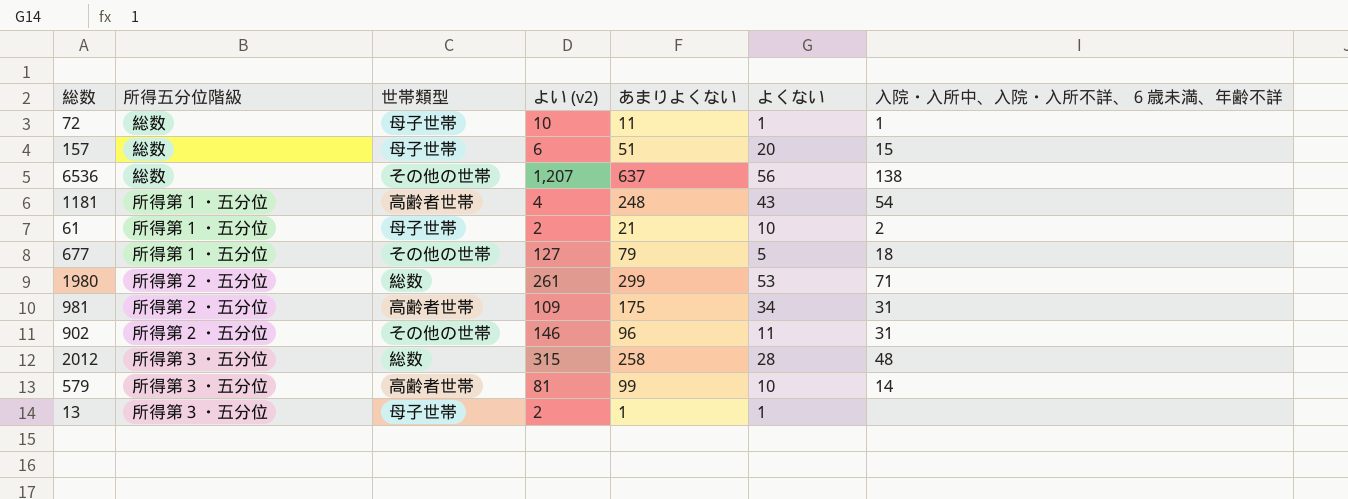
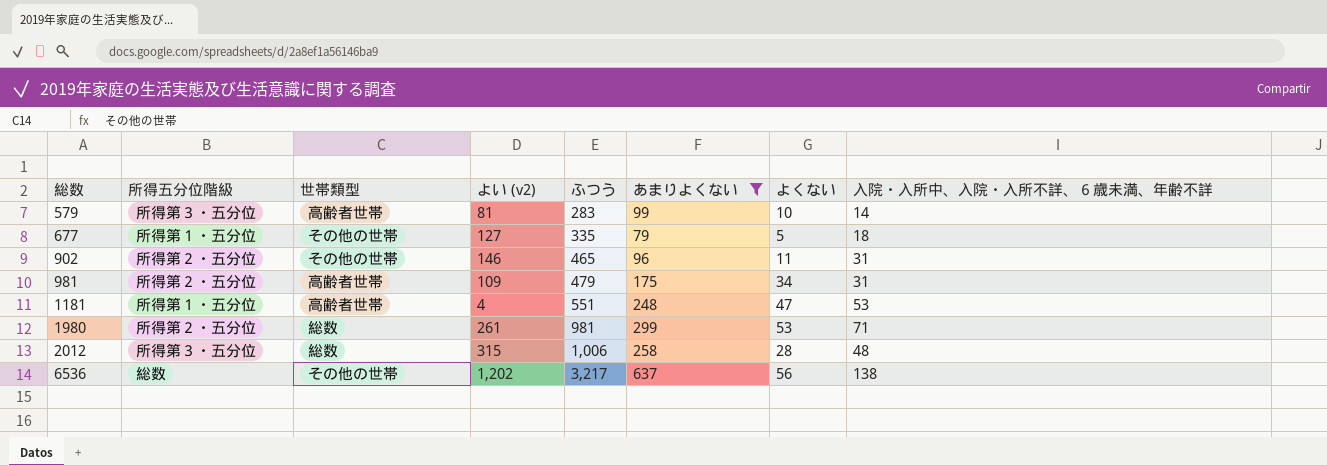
filter: none -> あまりよくない >= 79
row order: none -> 総数 ascending
column ふつう | position: none -> 5
1181 | よくない: 43 -> 47
1181 | 入院・入所中、入院・入所不詳、６歳未満、年齢不詳: 54 -> 53
6536 | よい (v2): 1,207 -> 1,202

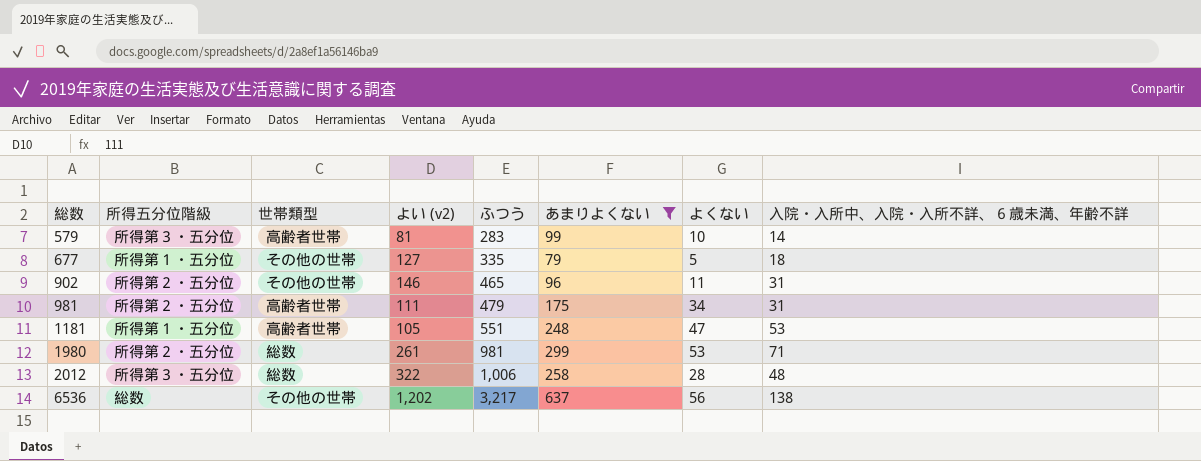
981 | よい (v2): 109 -> 111
1181 | よい (v2): 4 -> 105
2012 | よい (v2): 315 -> 322

